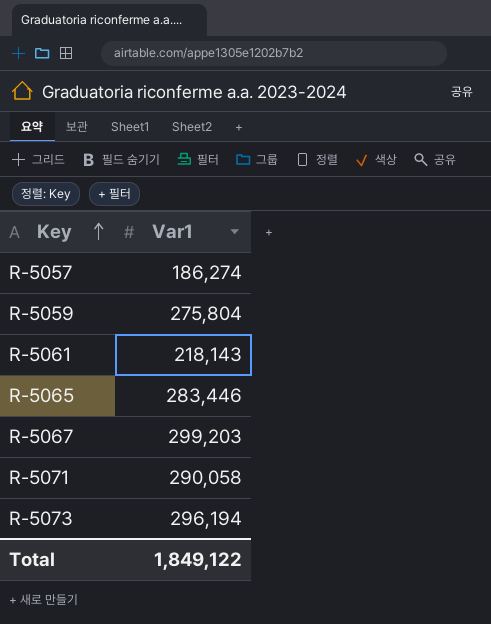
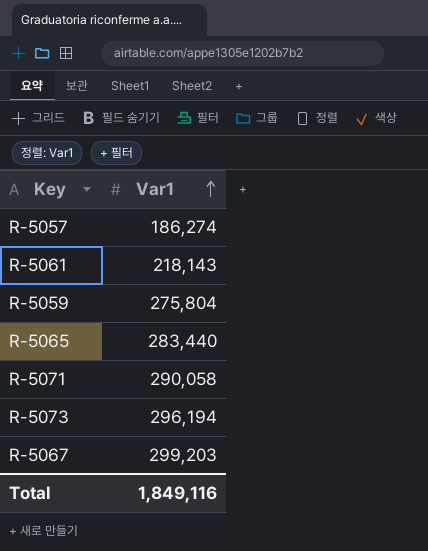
row order: Key ascending -> Var1 ascending
R-5065 | Var1: 283,446 -> 283,440
Total | Var1: 1,849,122 -> 1,849,116

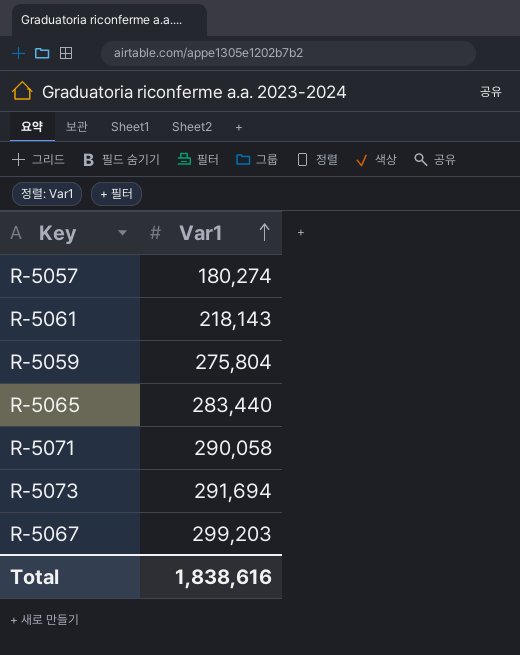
R-5057 | Var1: 186,274 -> 180,274
R-5073 | Var1: 296,194 -> 291,694
Total | Var1: 1,849,116 -> 1,838,616

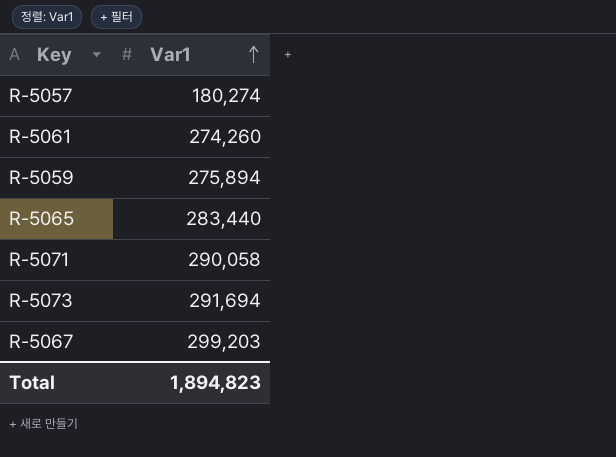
R-5061 | Var1: 218,143 -> 274,260
R-5059 | Var1: 275,804 -> 275,894
Total | Var1: 1,838,616 -> 1,894,823

